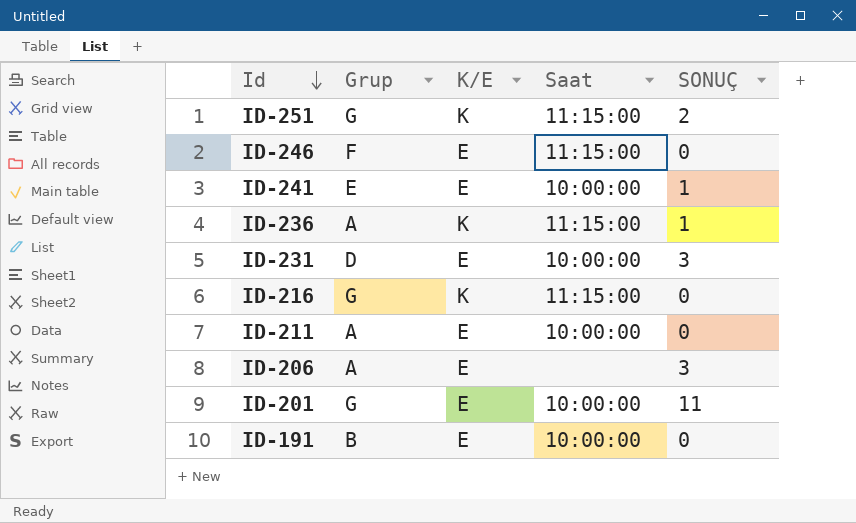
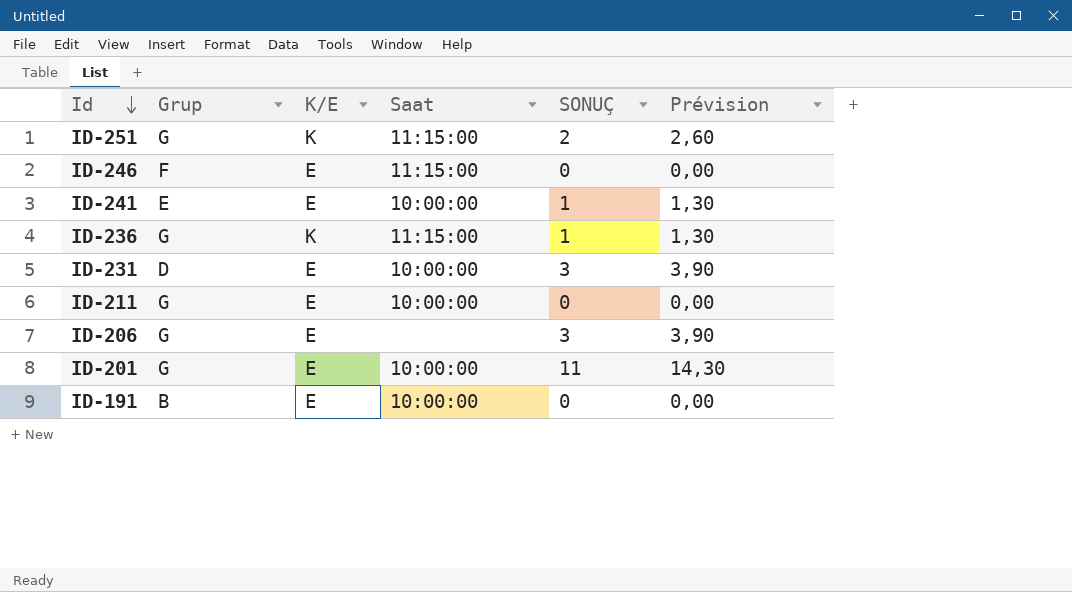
column Prévision | formula: none -> [SONUÇ] * 1,3
row ID-216: G | K | 11:15:00 | 0 -> none
ID-236 | Grup: A -> G
ID-211 | Grup: A -> G
ID-206 | Grup: A -> G

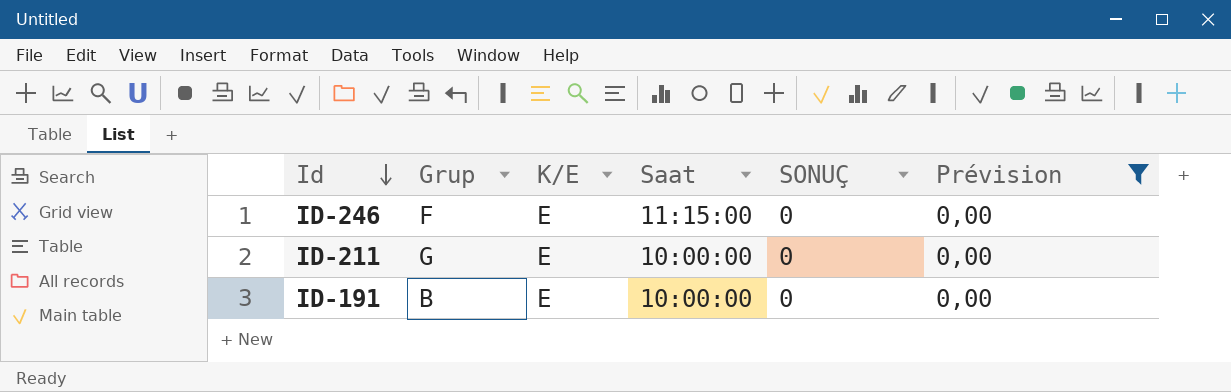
filter: none -> Prévision = 0,00

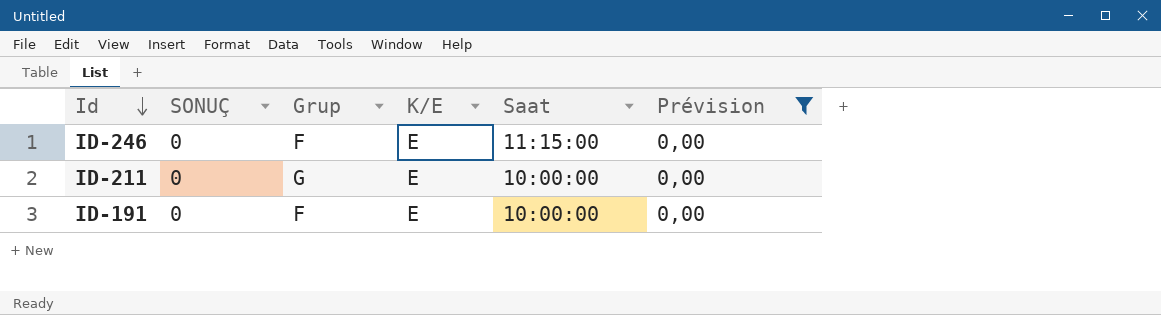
column SONUÇ | position: 5 -> 2
ID-191 | Grup: B -> F

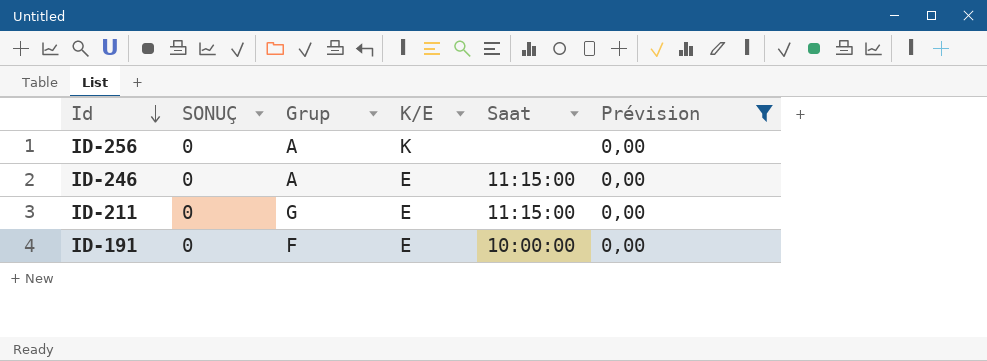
row ID-256: none -> 0 | A | K | none | 0,00
ID-246 | Grup: F -> A
ID-211 | Saat: 10:00:00 -> 11:15:00

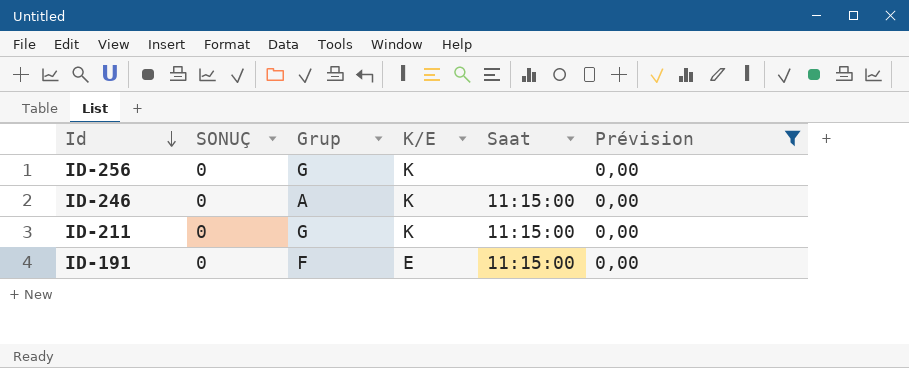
ID-256 | Grup: A -> G
ID-246 | K/E: E -> K
ID-211 | K/E: E -> K
ID-191 | Saat: 10:00:00 -> 11:15:00

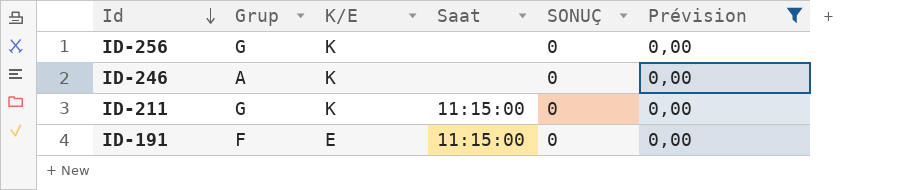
column SONUÇ | position: 2 -> 5
ID-246 | Saat: 11:15:00 -> none

